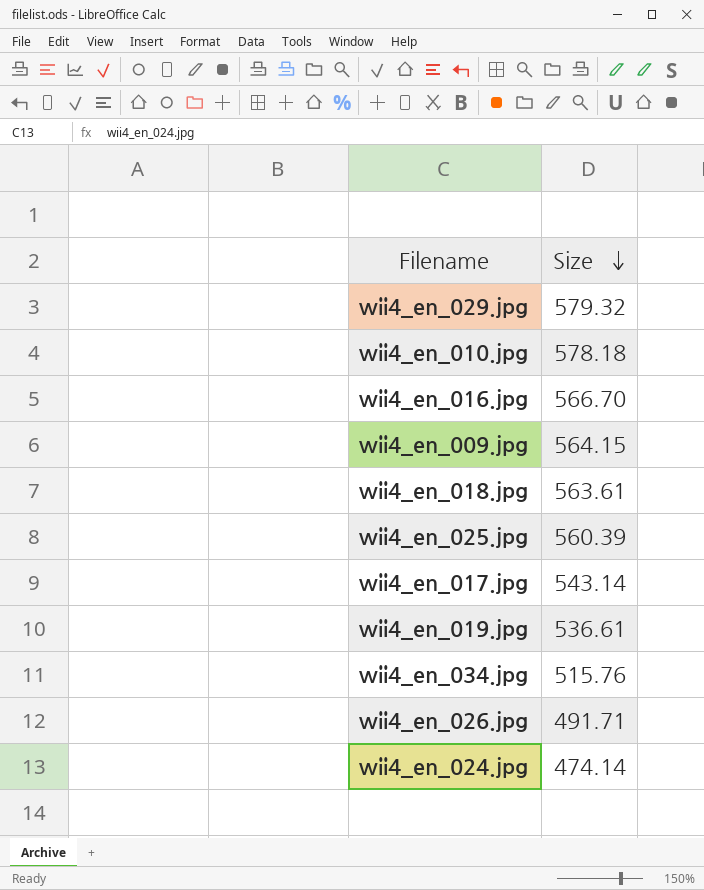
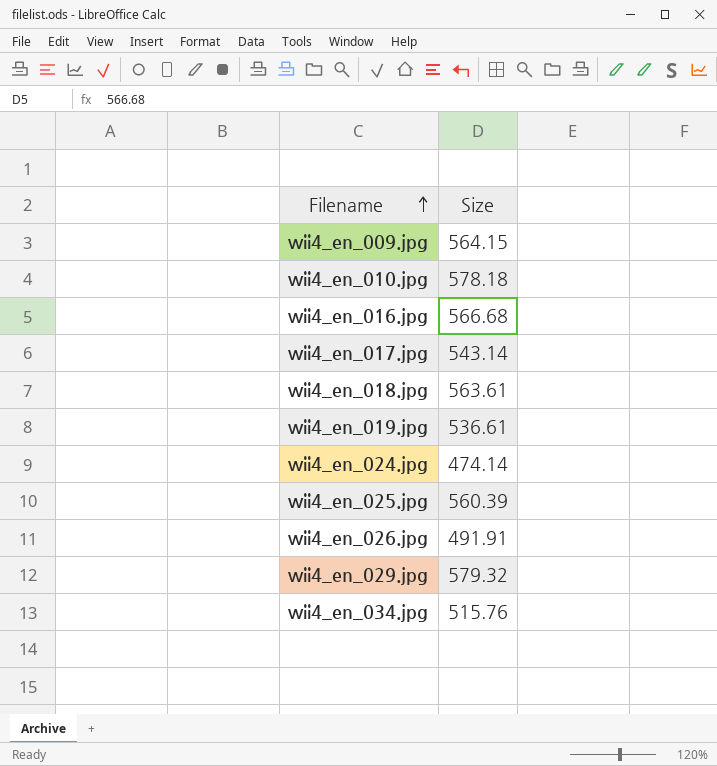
row order: Size descending -> Filename ascending
wii4_en_016.jpg | Size: 566.70 -> 566.68
wii4_en_026.jpg | Size: 491.71 -> 491.91

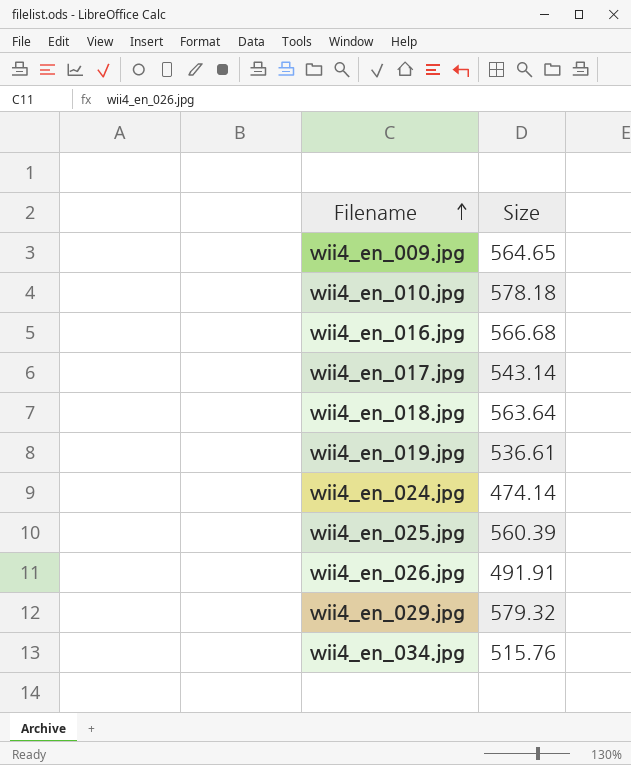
wii4_en_009.jpg | Size: 564.15 -> 564.65
wii4_en_018.jpg | Size: 563.61 -> 563.64

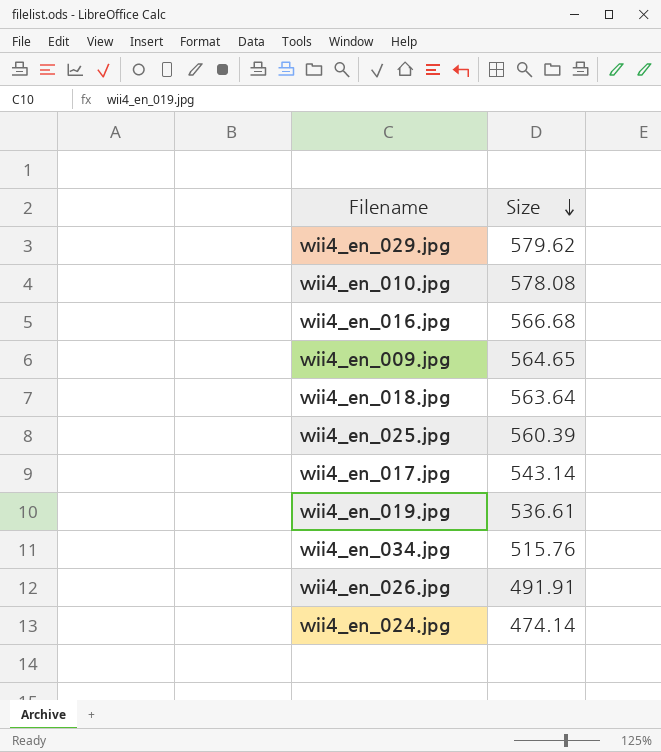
row order: Filename ascending -> Size descending
wii4_en_029.jpg | Size: 579.32 -> 579.62
wii4_en_010.jpg | Size: 578.18 -> 578.08

